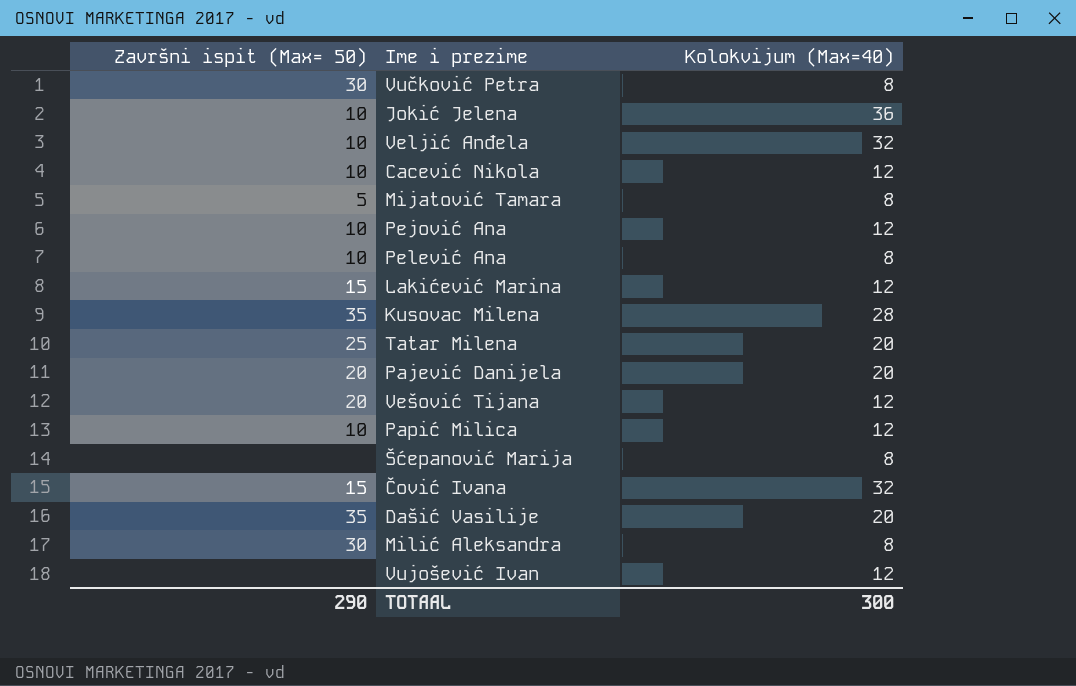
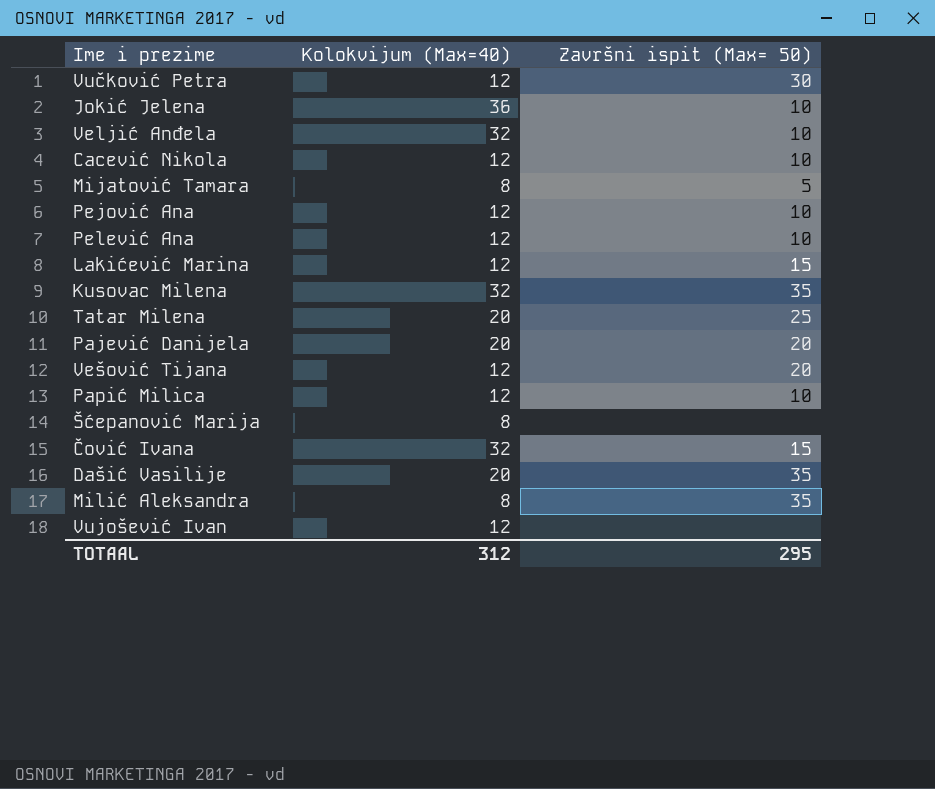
column Završni ispit (Max= 50) | position: 1 -> 3
Vučković Petra | Kolokvijum (Max=40): 8 -> 12
Pelević Ana | Kolokvijum (Max=40): 8 -> 12
Kusovac Milena | Kolokvijum (Max=40): 28 -> 32
Milić Aleksandra | Završni ispit (Max= 50): 30 -> 35
TOTAAL | Kolokvijum (Max=40): 300 -> 312
TOTAAL | Završni ispit (Max= 50): 290 -> 295

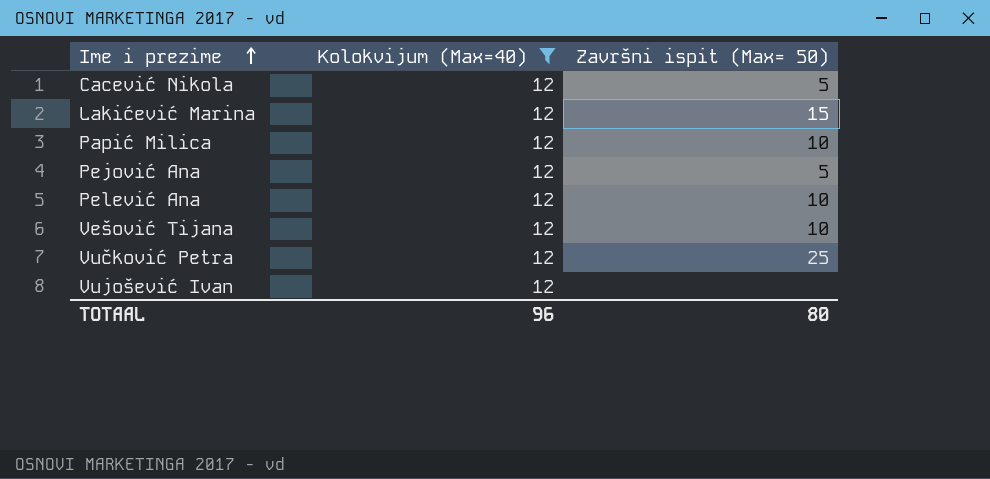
filter: none -> Kolokvijum (Max=40) = 12
row order: none -> Ime i prezime ascending
Cacević Nikola | Završni ispit (Max= 50): 10 -> 5
Pejović Ana | Završni ispit (Max= 50): 10 -> 5
Vešović Tijana | Završni ispit (Max= 50): 20 -> 10
Vučković Petra | Završni ispit (Max= 50): 30 -> 25
TOTAAL | Kolokvijum (Max=40): 312 -> 96
TOTAAL | Završni ispit (Max= 50): 295 -> 80

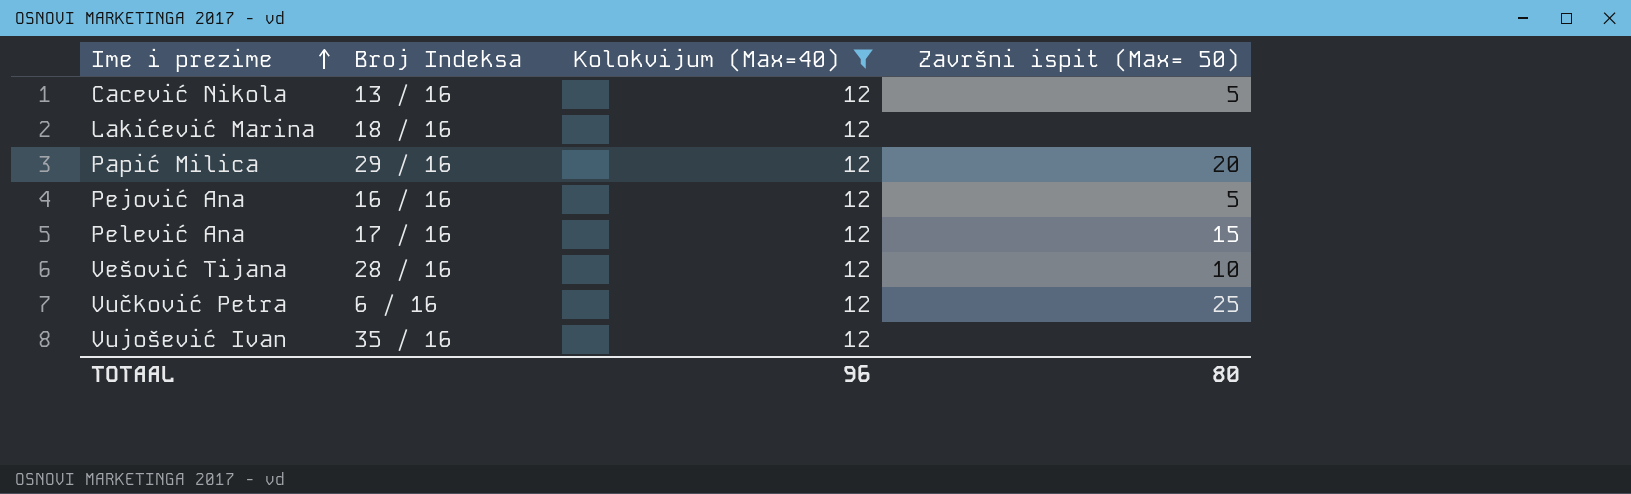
column Broj Indeksa | position: none -> 2
Lakićević Marina | Završni ispit (Max= 50): 15 -> none
Papić Milica | Završni ispit (Max= 50): 10 -> 20
Pelević Ana | Završni ispit (Max= 50): 10 -> 15

